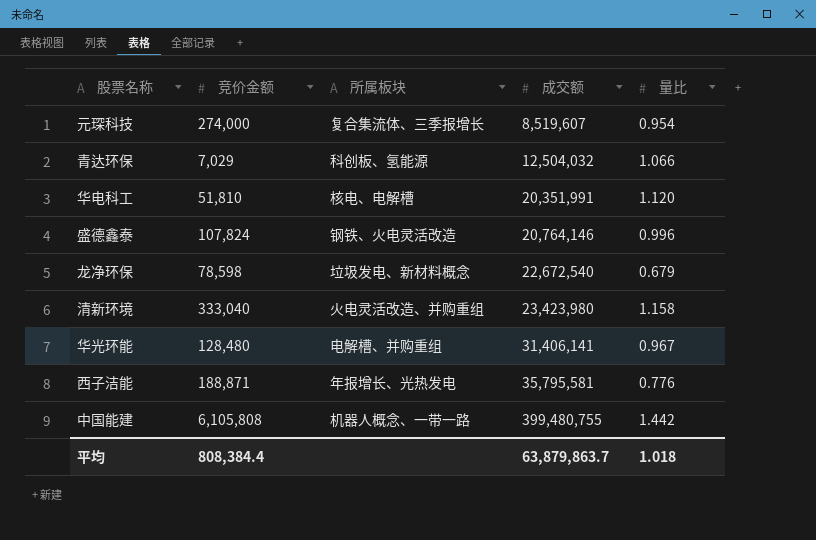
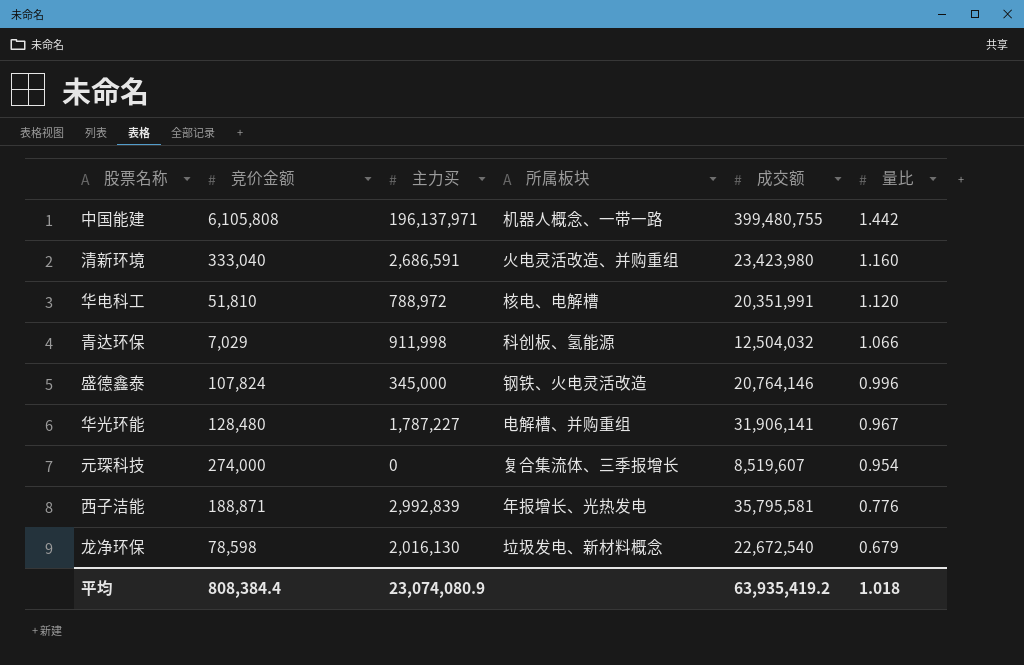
row order: 成交额 ascending -> 量比 descending
column 主力买 | position: none -> 3
清新环境 | 量比: 1.158 -> 1.160
华光环能 | 成交额: 31,406,141 -> 31,906,141
平均 | 成交额: 63,879,863.7 -> 63,935,419.2

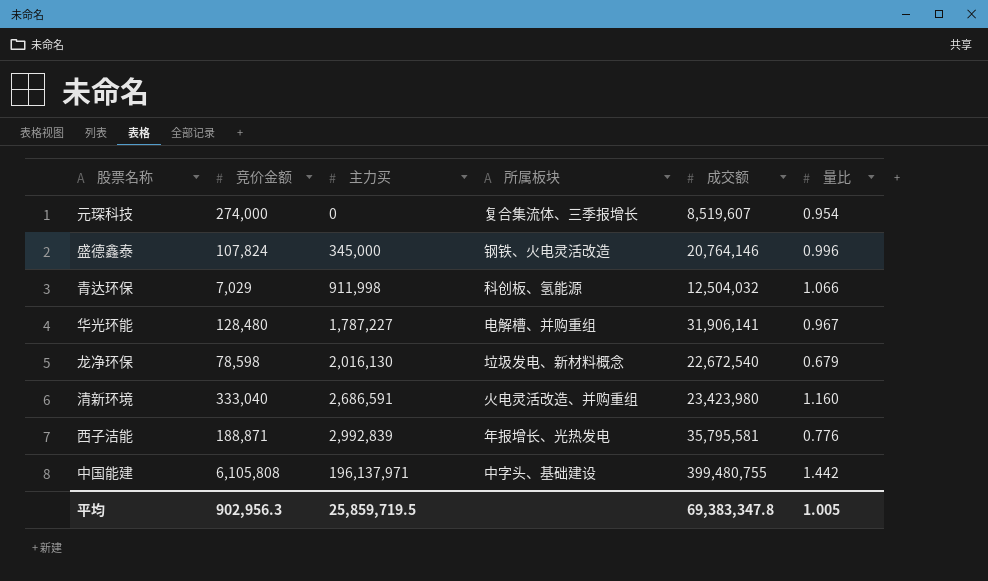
row order: 量比 descending -> 主力买 ascending
row 华电科工: 51,810 | 788,972 | 核电、电解槽 | 20,351,991 | 1.120 -> none
中国能建 | 所属板块: 机器人概念、一带一路 -> 中字头、基础建设
平均 | 竞价金额: 808,384.4 -> 902,956.3
平均 | 主力买: 23,074,080.9 -> 25,859,719.5
平均 | 成交额: 63,935,419.2 -> 69,383,347.8
平均 | 量比: 1.018 -> 1.005

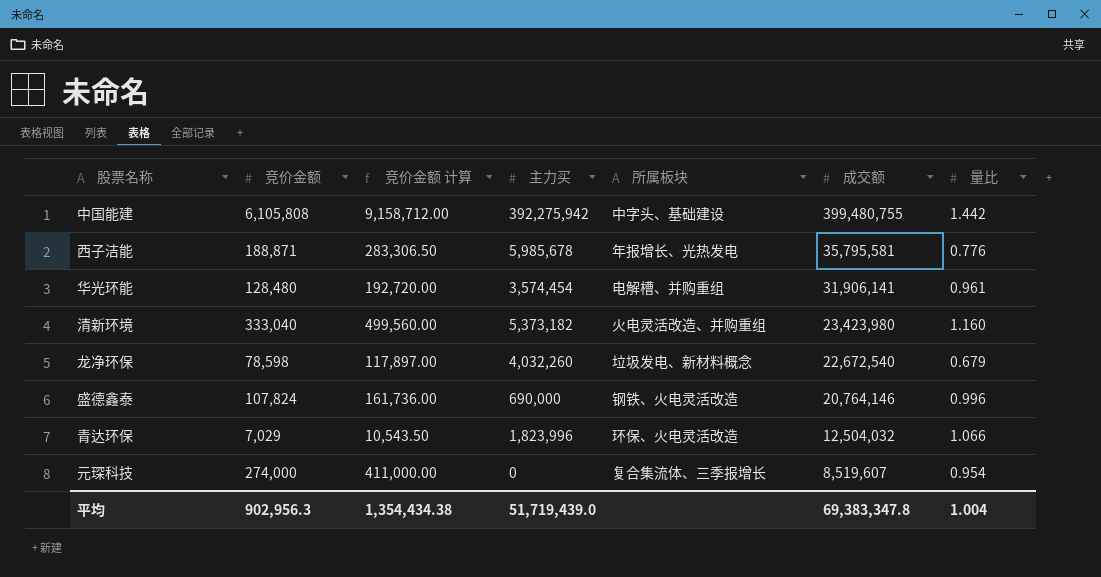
row order: 主力买 ascending -> 成交额 descending
column 竞价金额 计算 | formula: none -> [竞价金额] * 1.5
中国能建 | 主力买: 196,137,971 -> 392,275,942
西子洁能 | 主力买: 2,992,839 -> 5,985,678
华光环能 | 主力买: 1,787,227 -> 3,574,454
华光环能 | 量比: 0.967 -> 0.961
清新环境 | 主力买: 2,686,591 -> 5,373,182
龙净环保 | 主力买: 2,016,130 -> 4,032,260
盛德鑫泰 | 主力买: 345,000 -> 690,000
青达环保 | 主力买: 911,998 -> 1,823,996
青达环保 | 所属板块: 科创板、氢能源 -> 环保、火电灵活改造
平均 | 主力买: 25,859,719.5 -> 51,719,439.0
平均 | 量比: 1.005 -> 1.004

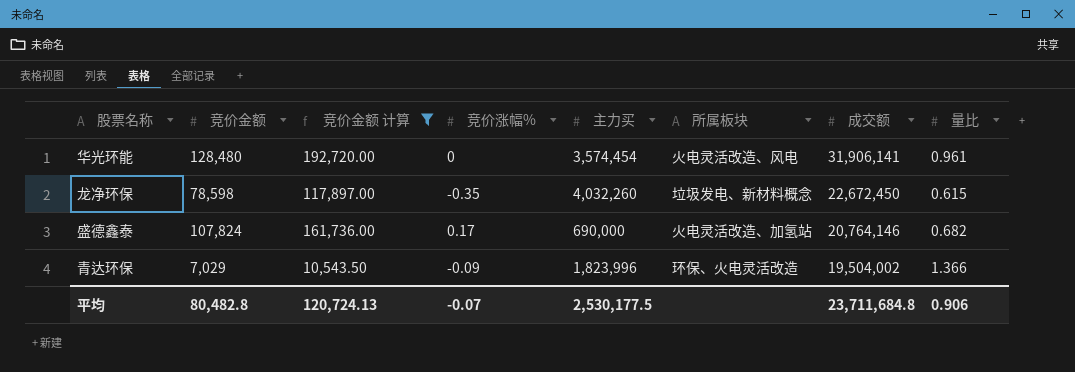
filter: none -> 竞价金额 计算 <= 192,720.00
column 竞价涨幅% | position: none -> 4
华光环能 | 所属板块: 电解槽、并购重组 -> 火电灵活改造、风电
龙净环保 | 成交额: 22,672,540 -> 22,672,450
龙净环保 | 量比: 0.679 -> 0.615
盛德鑫泰 | 所属板块: 钢铁、火电灵活改造 -> 火电灵活改造、加氢站
盛德鑫泰 | 量比: 0.996 -> 0.682
青达环保 | 成交额: 12,504,032 -> 19,504,002
青达环保 | 量比: 1.066 -> 1.366
平均 | 竞价金额: 902,956.3 -> 80,482.8
平均 | 竞价金额 计算: 1,354,434.38 -> 120,724.13
平均 | 主力买: 51,719,439.0 -> 2,530,177.5
平均 | 成交额: 69,383,347.8 -> 23,711,684.8
平均 | 量比: 1.004 -> 0.906

